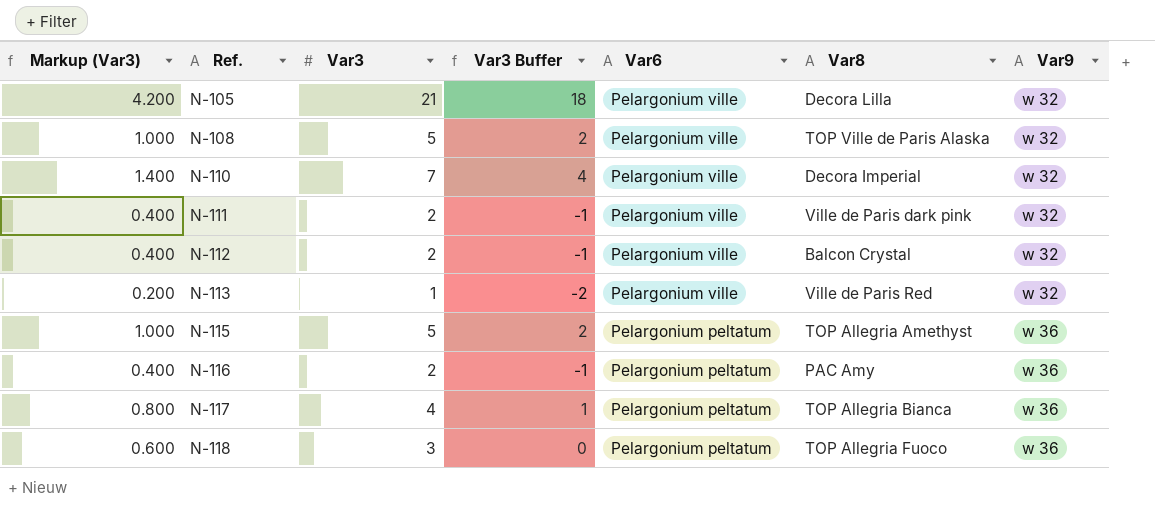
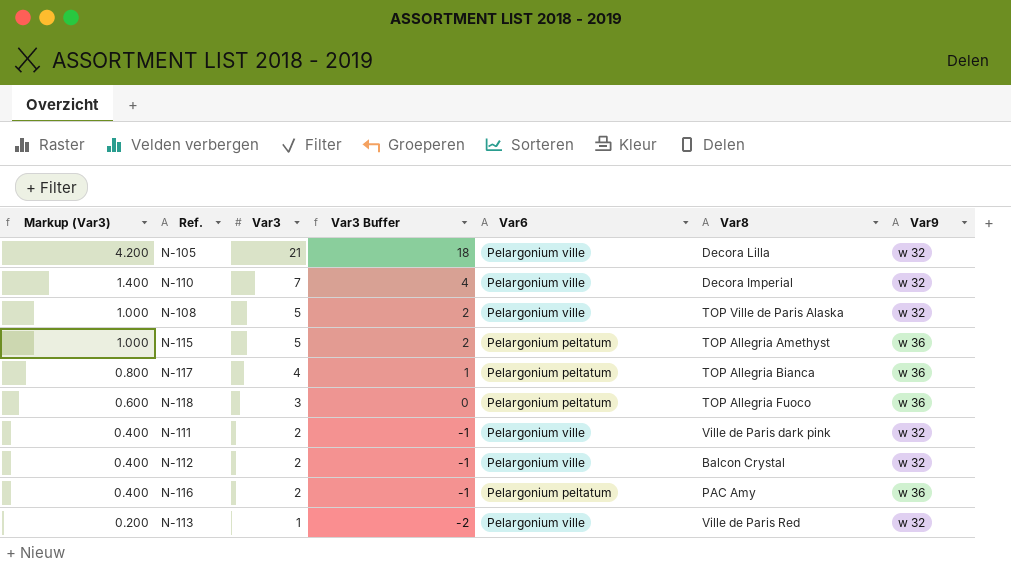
row order: Ref. ascending -> Markup (Var3) descending

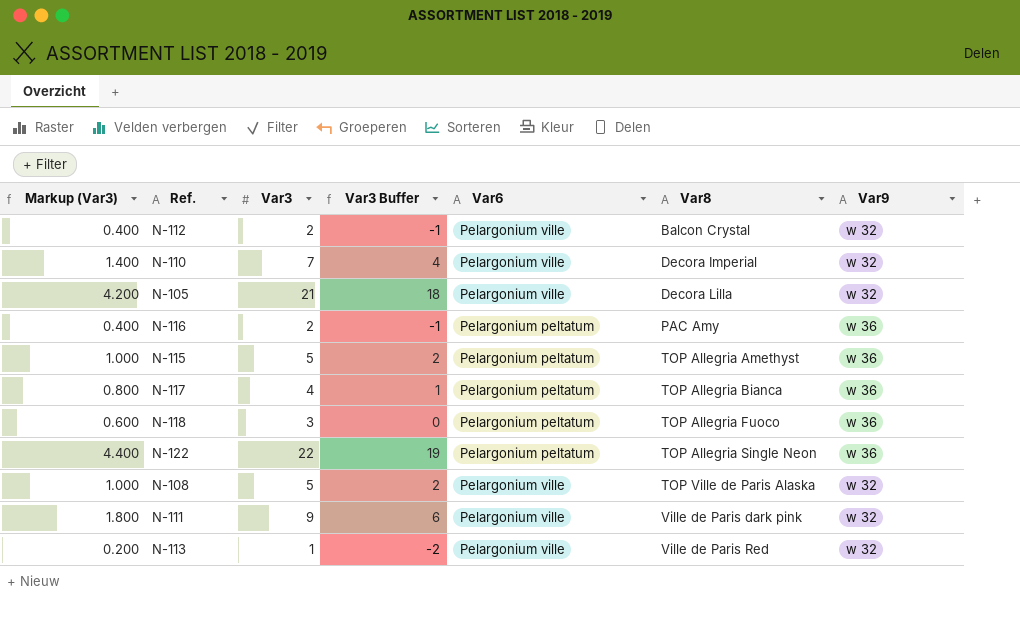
row order: Markup (Var3) descending -> Var8 ascending
row N-122: none -> 4.400 | 22 | 19 | Pelargonium peltatum | TOP Allegria Single Neon | w 36
N-111 | Markup (Var3): 0.400 -> 1.800
N-111 | Var3: 2 -> 9
N-111 | Var3 Buffer: -1 -> 6

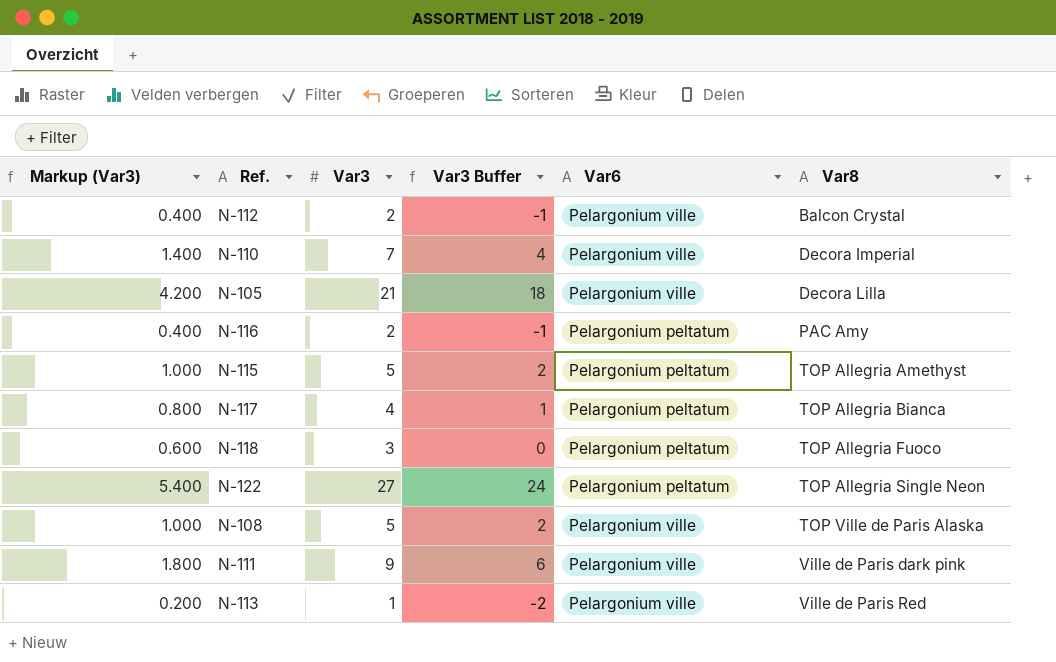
column Var9 | position: 7 -> none
N-122 | Markup (Var3): 4.400 -> 5.400
N-122 | Var3: 22 -> 27
N-122 | Var3 Buffer: 19 -> 24

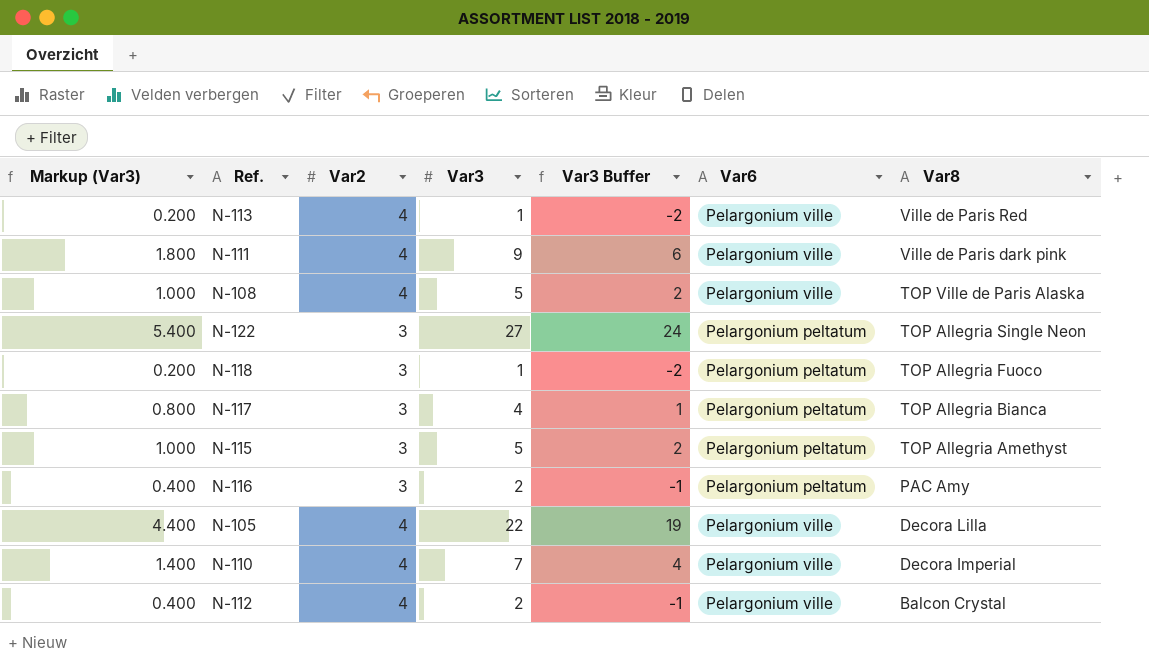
row order: Var8 ascending -> Var8 descending
column Var2 | position: none -> 3
N-118 | Markup (Var3): 0.600 -> 0.200
N-118 | Var3: 3 -> 1
N-118 | Var3 Buffer: 0 -> -2
N-105 | Markup (Var3): 4.200 -> 4.400
N-105 | Var3: 21 -> 22
N-105 | Var3 Buffer: 18 -> 19

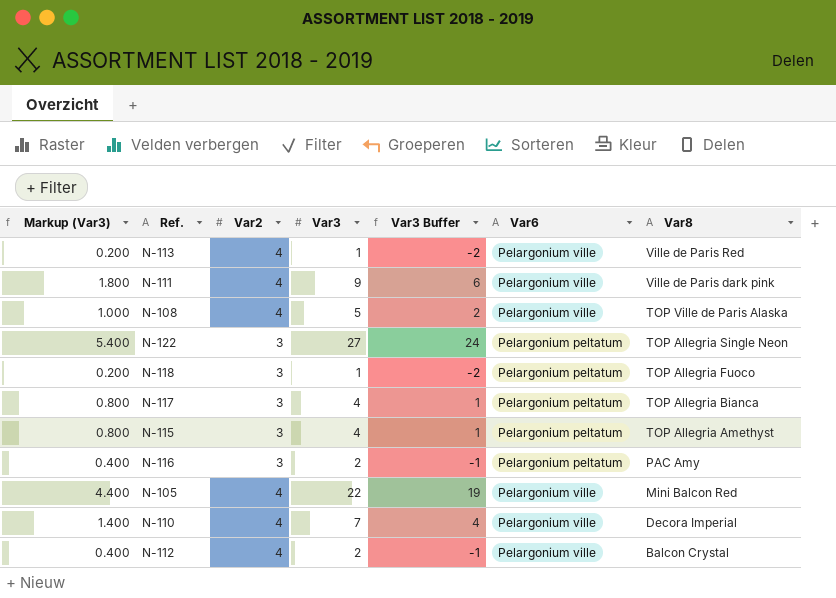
N-115 | Markup (Var3): 1.000 -> 0.800
N-115 | Var3: 5 -> 4
N-115 | Var3 Buffer: 2 -> 1
N-105 | Var8: Decora Lilla -> Mini Balcon Red

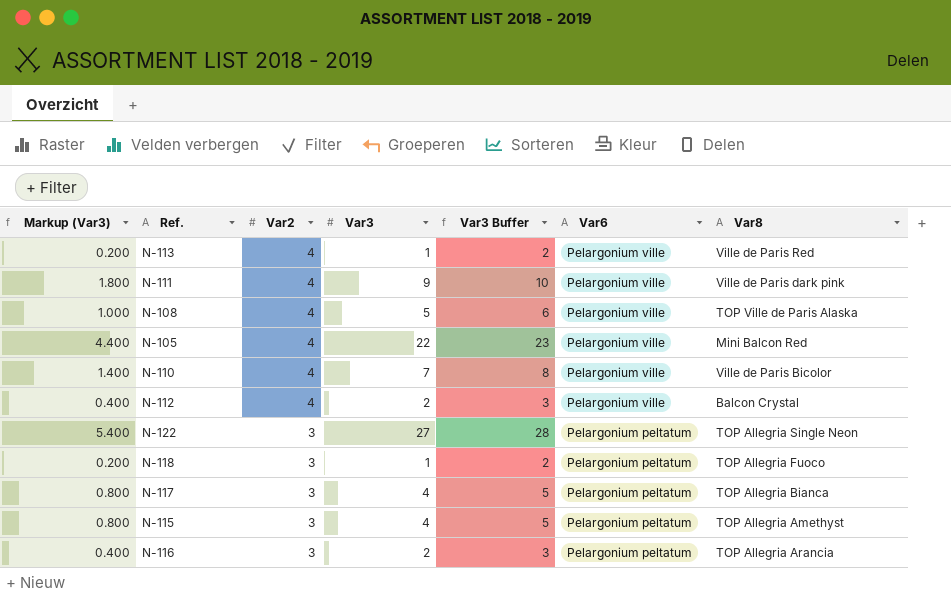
row order: Var8 descending -> Var2 descending
column Var3 Buffer | formula: [Var3] - 3 -> [Var3] + 1
N-110 | Var8: Decora Imperial -> Ville de Paris Bicolor
N-116 | Var8: PAC Amy -> TOP Allegria Arancia

